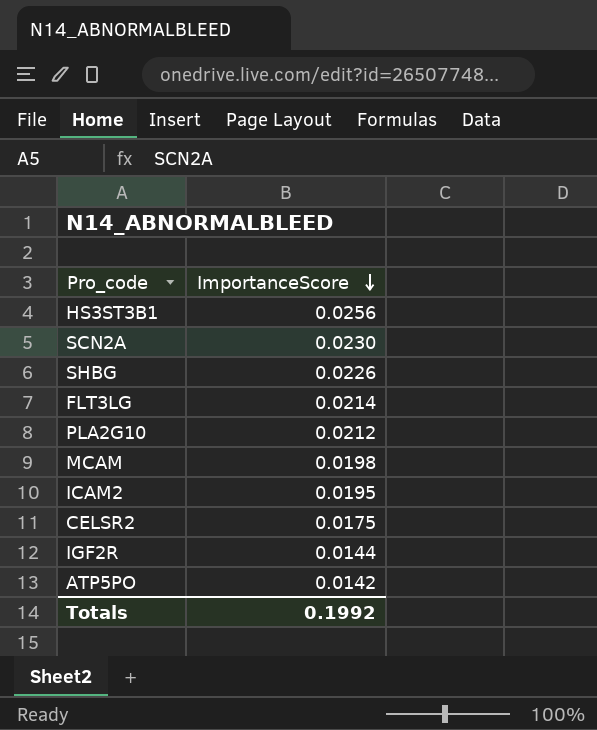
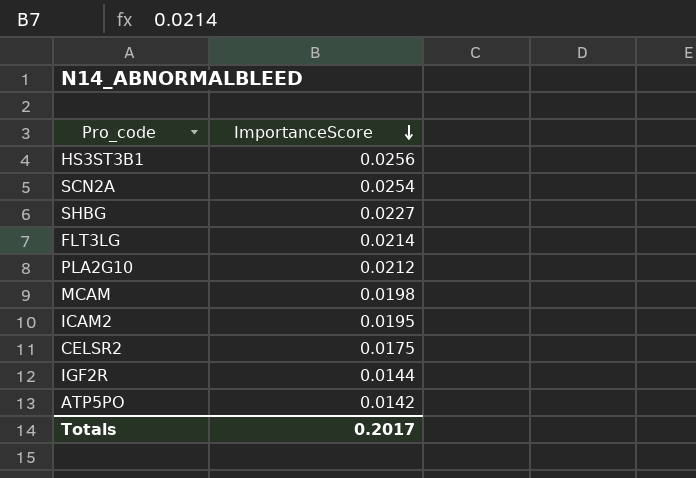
SCN2A | ImportanceScore: 0.0230 -> 0.0254
SHBG | ImportanceScore: 0.0226 -> 0.0227
Totals | ImportanceScore: 0.1992 -> 0.2017

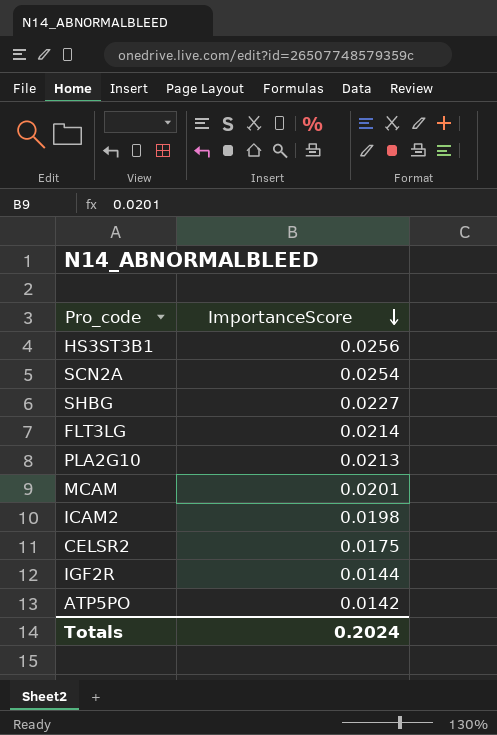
PLA2G10 | ImportanceScore: 0.0212 -> 0.0213
MCAM | ImportanceScore: 0.0198 -> 0.0201
ICAM2 | ImportanceScore: 0.0195 -> 0.0198
Totals | ImportanceScore: 0.2017 -> 0.2024

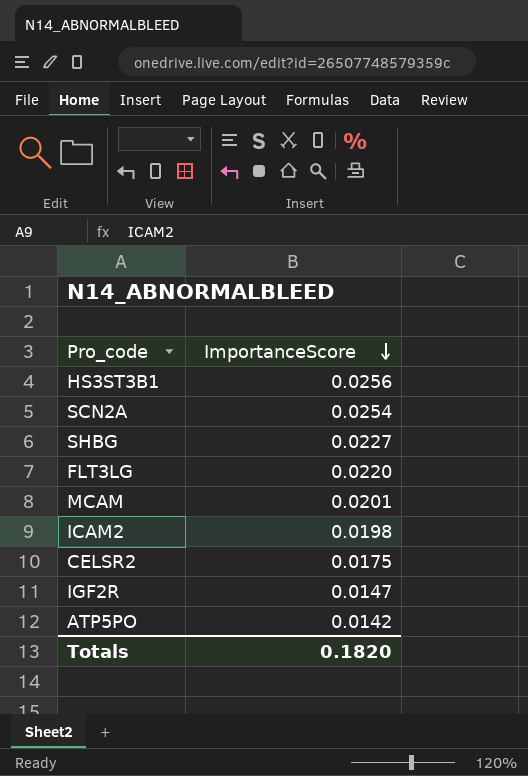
row PLA2G10: 0.0213 -> none
FLT3LG | ImportanceScore: 0.0214 -> 0.0220
IGF2R | ImportanceScore: 0.0144 -> 0.0147
Totals | ImportanceScore: 0.2024 -> 0.1820

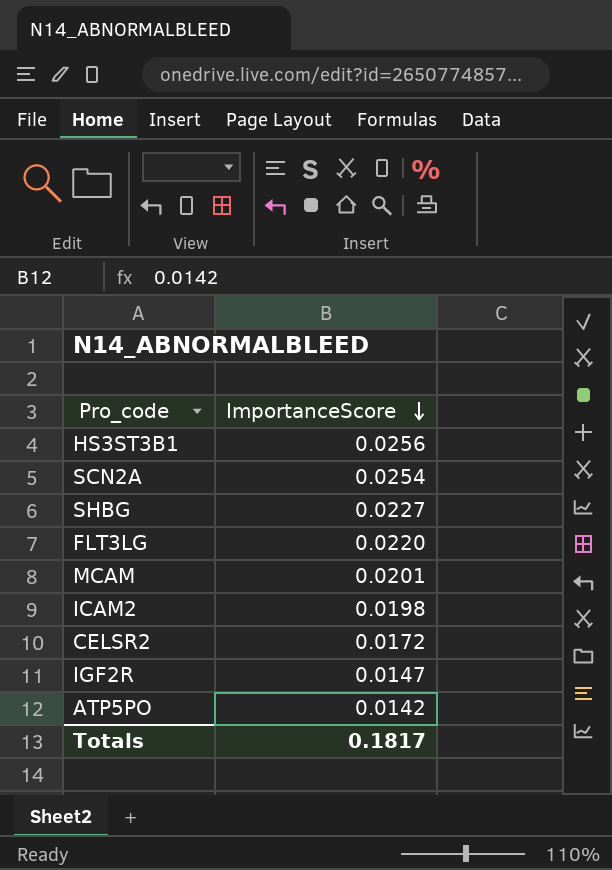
CELSR2 | ImportanceScore: 0.0175 -> 0.0172
Totals | ImportanceScore: 0.1820 -> 0.1817

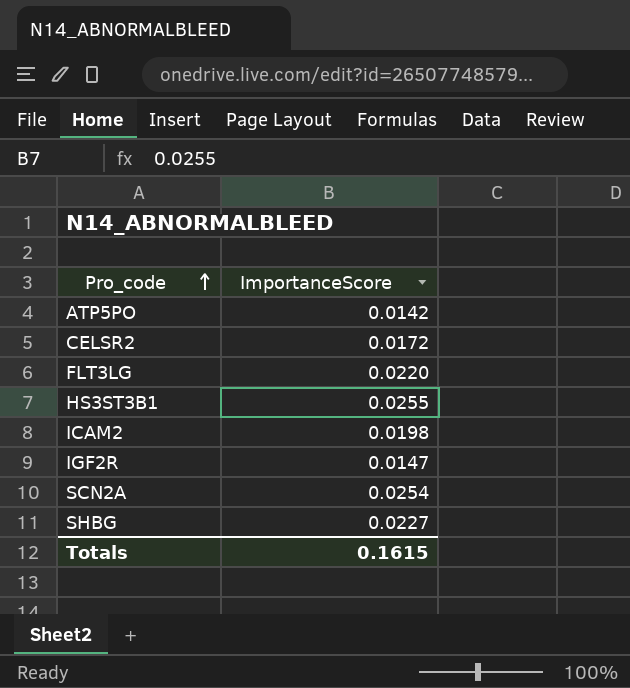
row order: ImportanceScore descending -> Pro_code ascending
row MCAM: 0.0201 -> none
HS3ST3B1 | ImportanceScore: 0.0256 -> 0.0255
Totals | ImportanceScore: 0.1817 -> 0.1615

